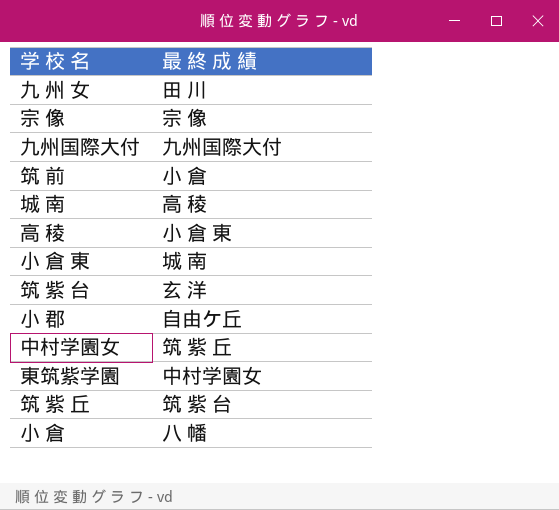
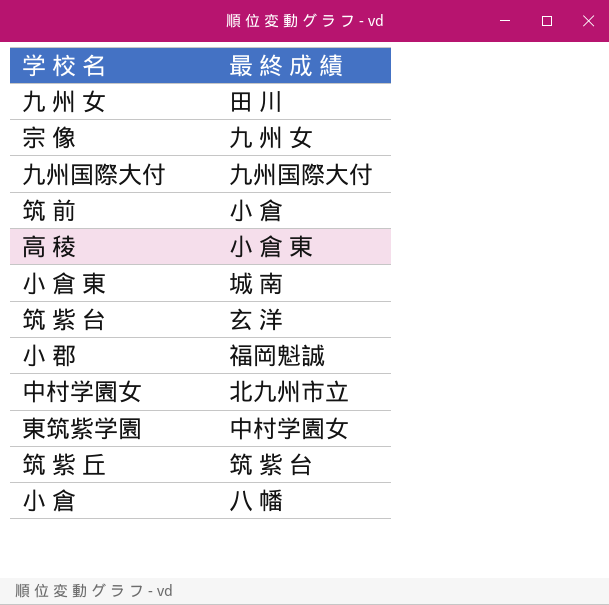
row 城 南: 高 稜 -> none
宗 像 | 最 終 成 績: 宗 像 -> 九 州 女
小 郡 | 最 終 成 績: 自由ケ丘 -> 福岡魁誠
中村学園女 | 最 終 成 績: 筑 紫 丘 -> 北九州市立

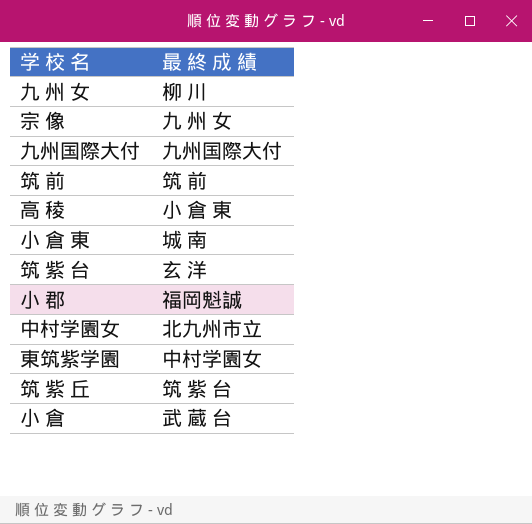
九 州 女 | 最 終 成 績: 田 川 -> 柳 川
筑 前 | 最 終 成 績: 小 倉 -> 筑 前
小 倉 | 最 終 成 績: 八 幡 -> 武 蔵 台

